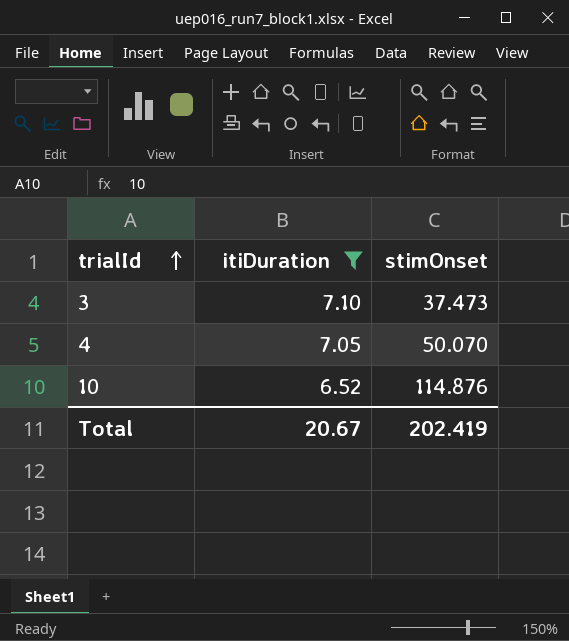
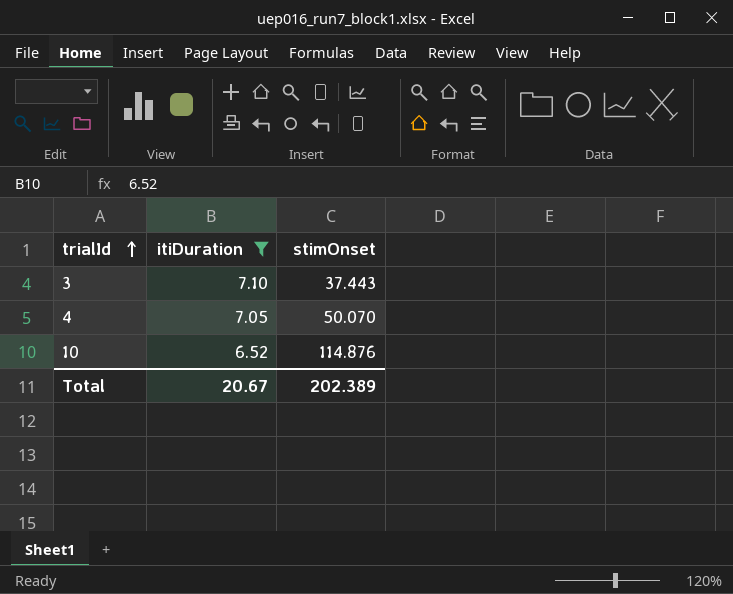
3 | stimOnset: 37.473 -> 37.443
Total | stimOnset: 202.419 -> 202.389

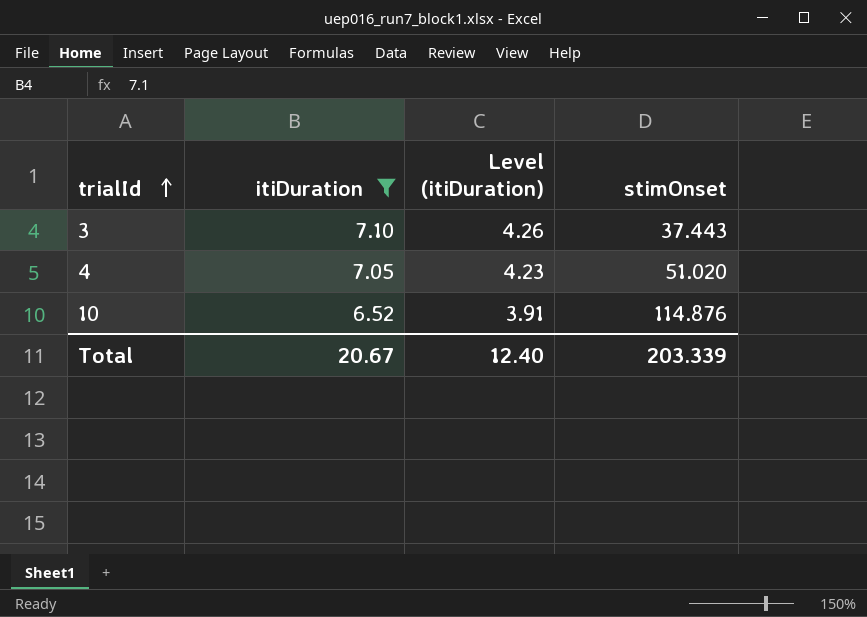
column Level (itiDuration) | formula: none -> [itiDuration] * 0.6
4 | stimOnset: 50.070 -> 51.020
Total | stimOnset: 202.389 -> 203.339

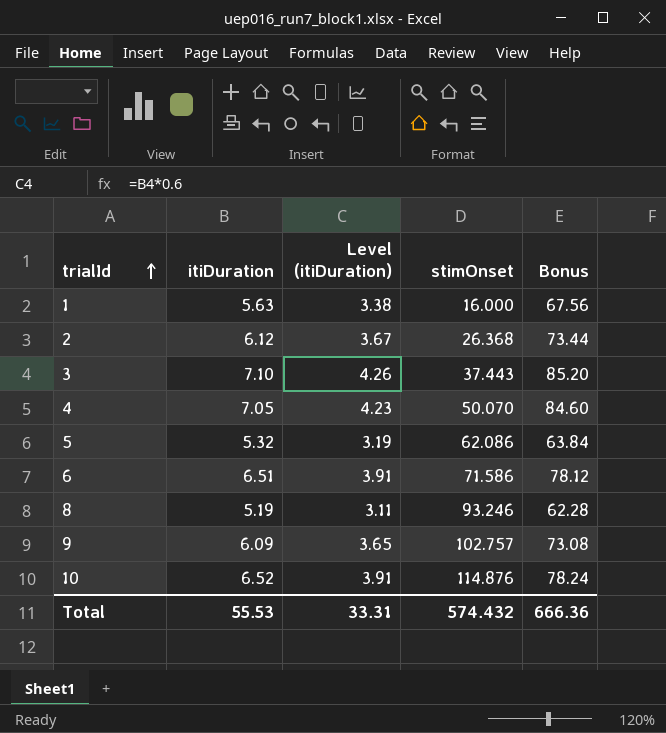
filter: itiDuration >= 6.52 -> none
column Bonus | formula: none -> [itiDuration] * 12
4 | stimOnset: 51.020 -> 50.070
Total | itiDuration: 20.67 -> 55.53
Total | Level (itiDuration): 12.40 -> 33.31
Total | stimOnset: 203.339 -> 574.432

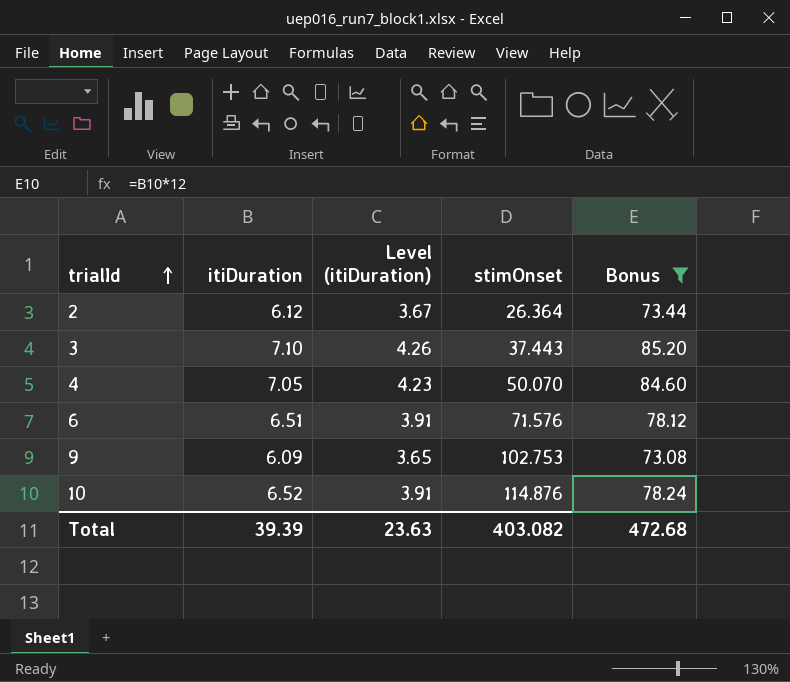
filter: none -> Bonus >= 73.08
2 | stimOnset: 26.368 -> 26.364
6 | stimOnset: 71.586 -> 71.576
9 | stimOnset: 102.757 -> 102.753
Total | itiDuration: 55.53 -> 39.39
Total | Level (itiDuration): 33.31 -> 23.63
Total | stimOnset: 574.432 -> 403.082
Total | Bonus: 666.36 -> 472.68

